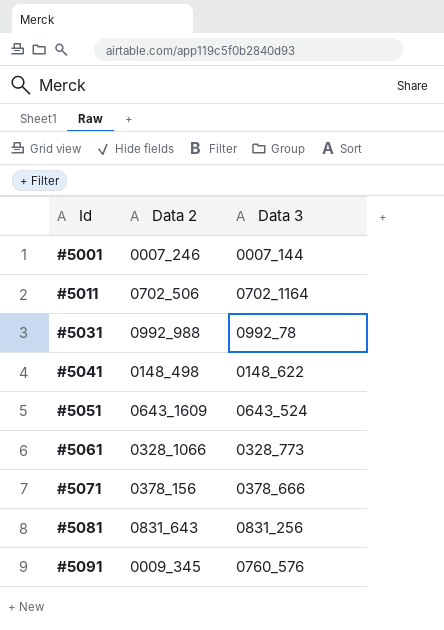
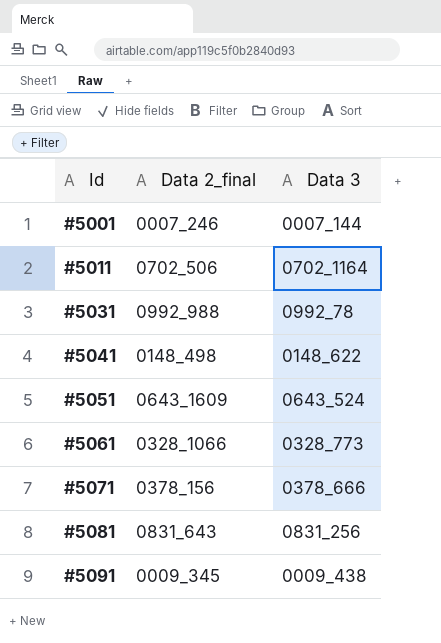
column name: Data 2 -> Data 2_final
#5091 | Data 3: 0760_576 -> 0009_438

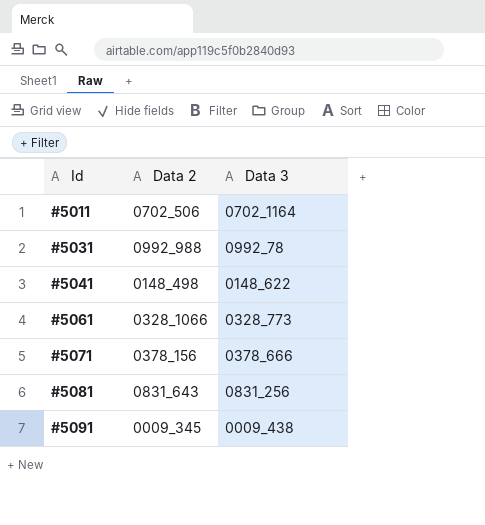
column name: Data 2_final -> Data 2
row #5001: 0007_246 | 0007_144 -> none
row #5051: 0643_1609 | 0643_524 -> none

